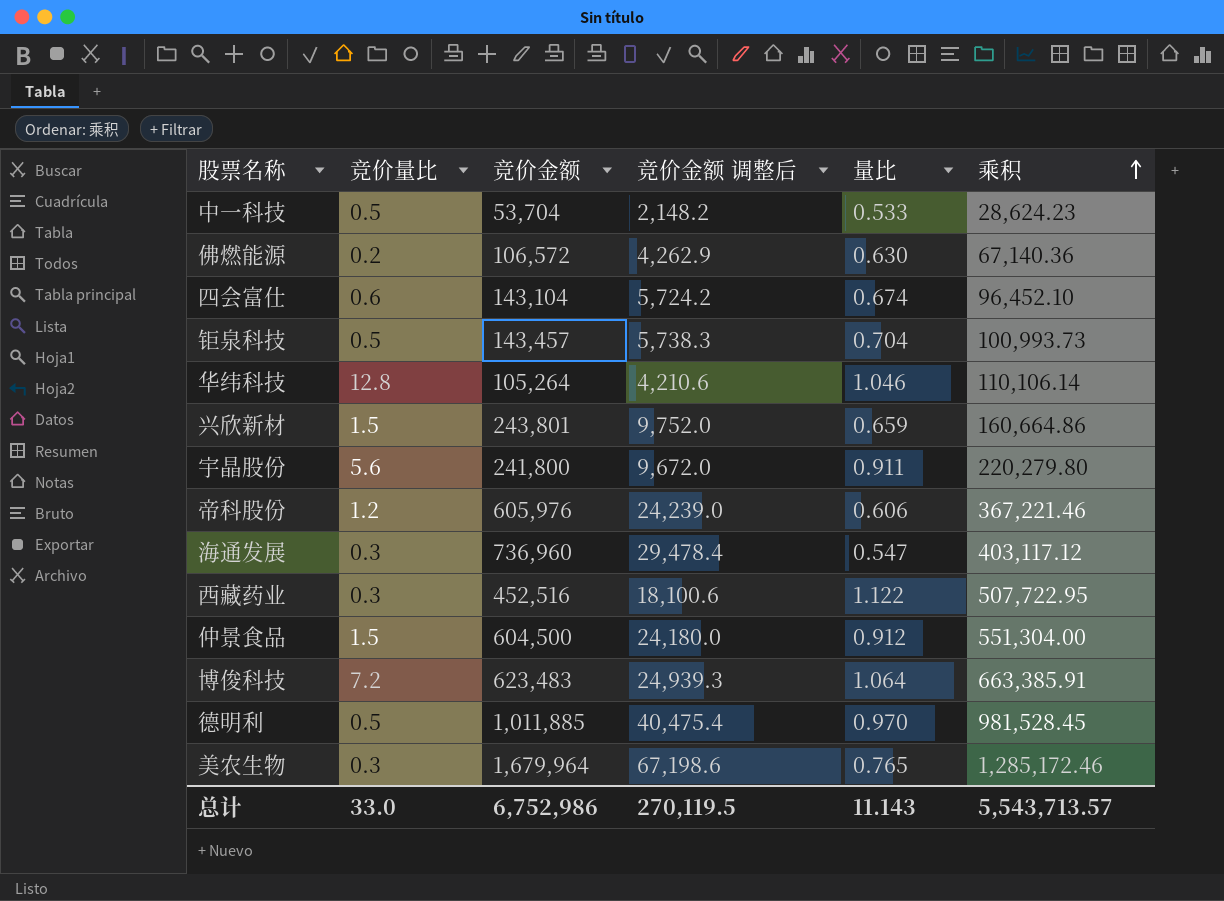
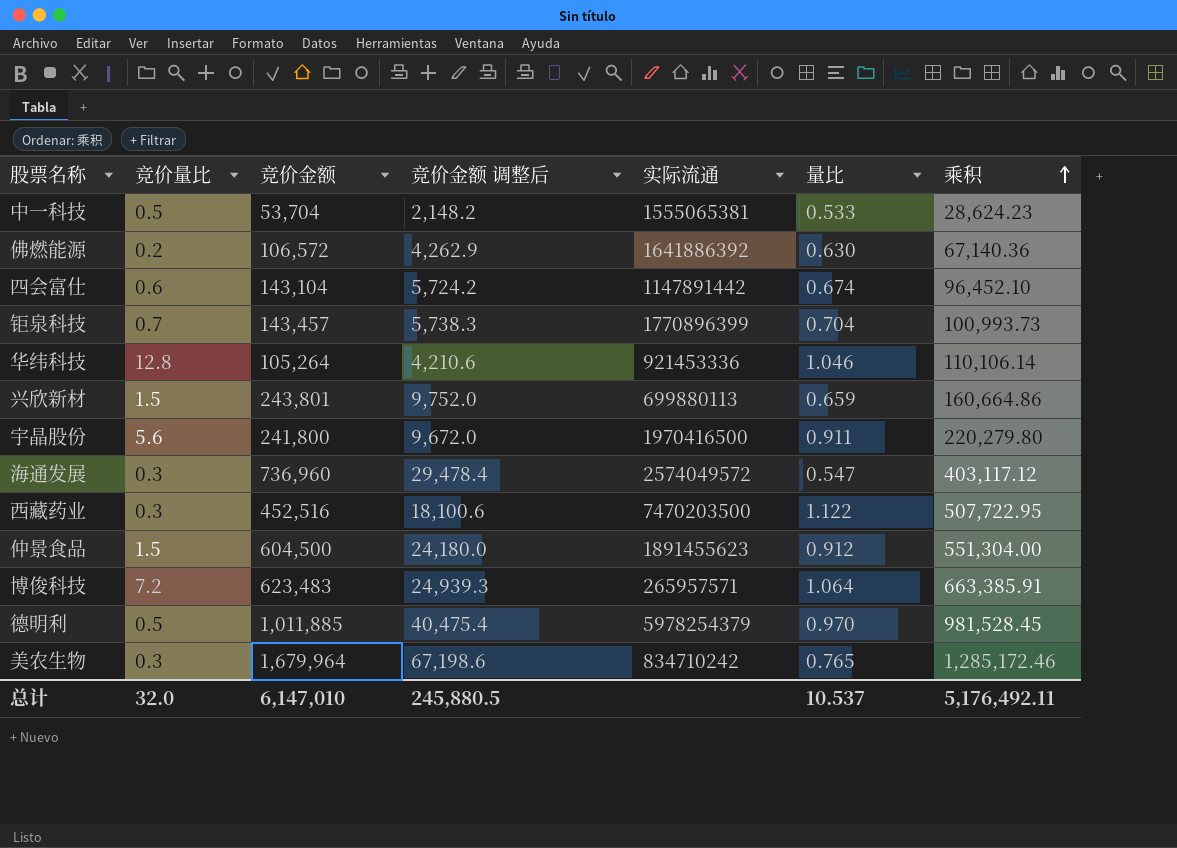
column 实际流通 | position: none -> 5
row 帝科股份: 1.2 | 605,976 | 24,239.0 | 0.606 | 367,221.46 -> none
钜泉科技 | 竞价量比: 0.5 -> 0.7
总计 | 竞价量比: 33.0 -> 32.0
总计 | 竞价金额: 6,752,986 -> 6,147,010
总计 | 竞价金额 调整后: 270,119.5 -> 245,880.5
总计 | 量比: 11.143 -> 10.537
总计 | 乘积: 5,543,713.57 -> 5,176,492.11

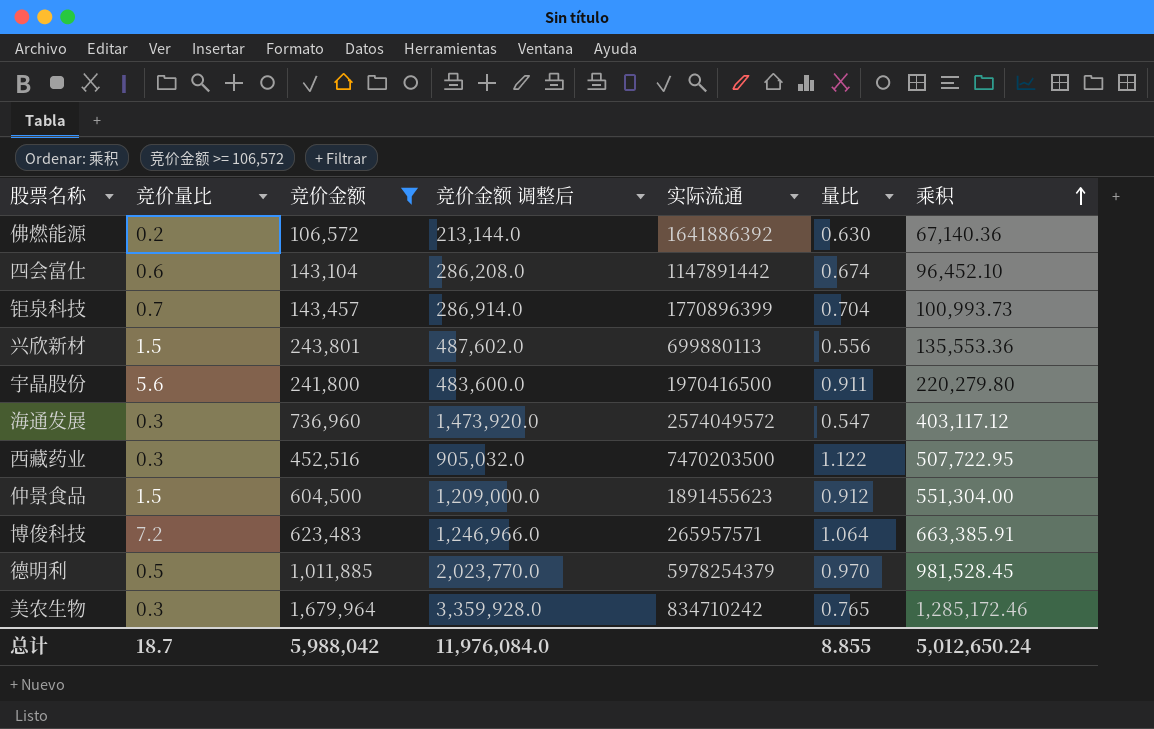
filter: none -> 竞价金额 >= 106,572
column 竞价金额 调整后 | formula: [竞价金额] * 0.04 -> [竞价金额] * 2
兴欣新材 | 量比: 0.659 -> 0.556
兴欣新材 | 乘积: 160,664.86 -> 135,553.36
总计 | 竞价量比: 32.0 -> 18.7
总计 | 竞价金额: 6,147,010 -> 5,988,042
总计 | 竞价金额 调整后: 245,880.5 -> 11,976,084.0
总计 | 量比: 10.537 -> 8.855
总计 | 乘积: 5,176,492.11 -> 5,012,650.24

